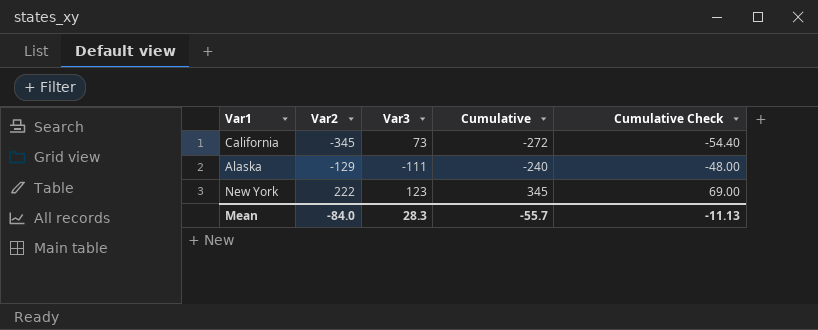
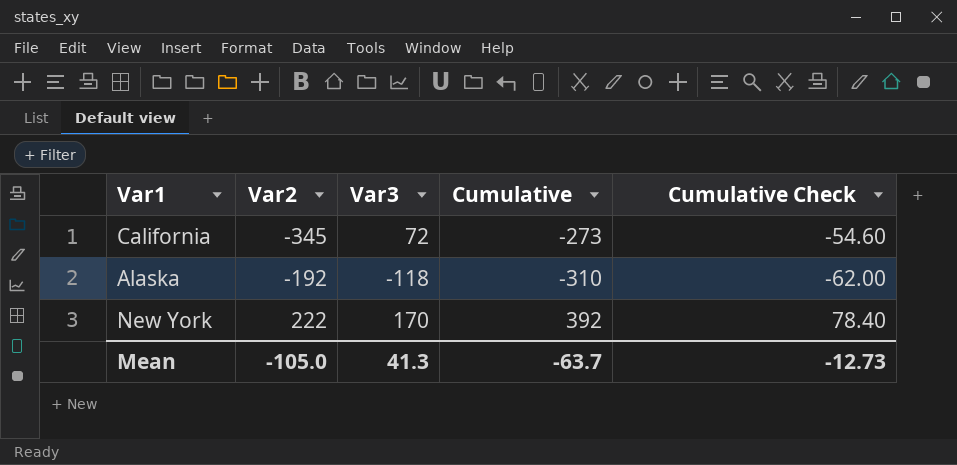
California | Var3: 73 -> 72
California | Cumulative: -272 -> -273
California | Cumulative Check: -54.40 -> -54.60
Alaska | Var2: -129 -> -192
Alaska | Var3: -111 -> -118
Alaska | Cumulative: -240 -> -310
Alaska | Cumulative Check: -48.00 -> -62.00
New York | Var3: 123 -> 170
New York | Cumulative: 345 -> 392
New York | Cumulative Check: 69.00 -> 78.40
Mean | Var2: -84.0 -> -105.0
Mean | Var3: 28.3 -> 41.3
Mean | Cumulative: -55.7 -> -63.7
Mean | Cumulative Check: -11.13 -> -12.73

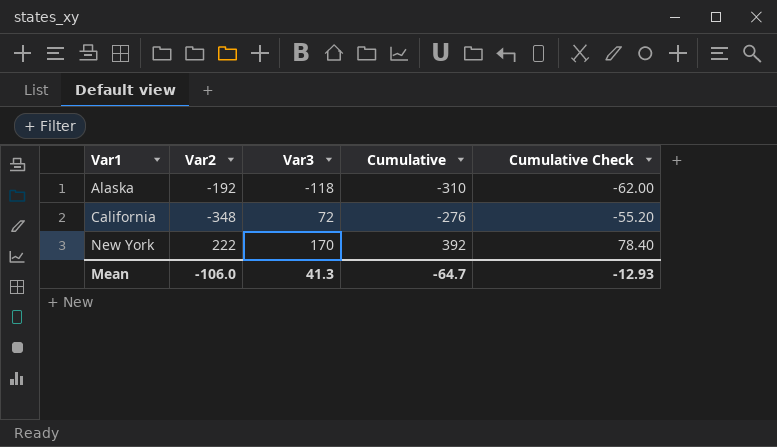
row order: Var2 ascending -> Var1 ascending
California | Var2: -345 -> -348
California | Cumulative: -273 -> -276
California | Cumulative Check: -54.60 -> -55.20
Mean | Var2: -105.0 -> -106.0
Mean | Cumulative: -63.7 -> -64.7
Mean | Cumulative Check: -12.73 -> -12.93

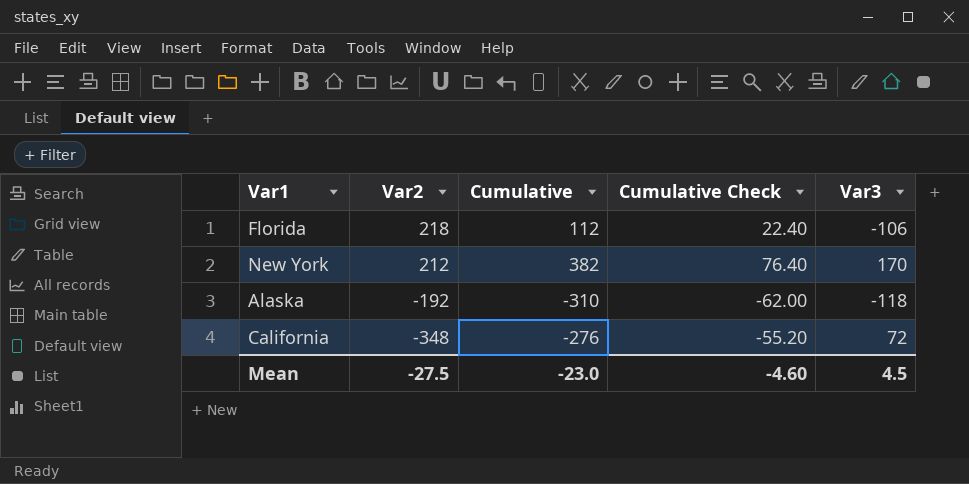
row order: Var1 ascending -> Var2 descending
column Var3 | position: 3 -> 5
row Florida: none -> 218 | 112 | 22.40 | -106
New York | Var2: 222 -> 212
New York | Cumulative: 392 -> 382
New York | Cumulative Check: 78.40 -> 76.40
Mean | Var2: -106.0 -> -27.5
Mean | Cumulative: -64.7 -> -23.0
Mean | Cumulative Check: -12.93 -> -4.60
Mean | Var3: 41.3 -> 4.5

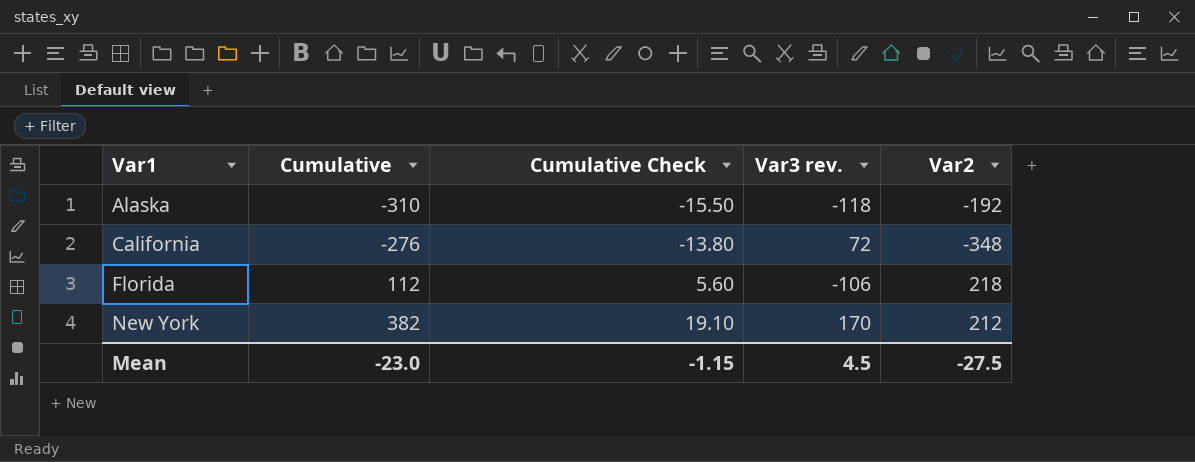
row order: Var2 descending -> Var1 ascending
column Cumulative Check | formula: [Cumulative] * 0.2 -> [Cumulative] * 0.05
column name: Var3 -> Var3 rev.
column Var2 | position: 2 -> 5
Mean | Cumulative Check: -4.60 -> -1.15

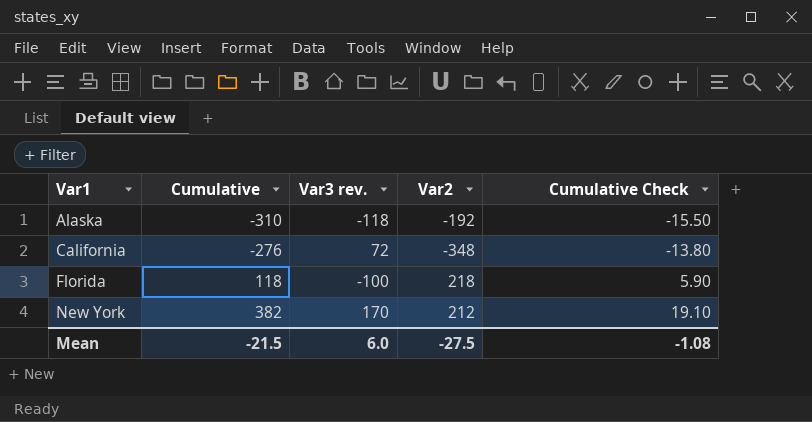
column Cumulative Check | position: 3 -> 5
Florida | Cumulative: 112 -> 118
Florida | Var3 rev.: -106 -> -100
Florida | Cumulative Check: 5.60 -> 5.90
Mean | Cumulative: -23.0 -> -21.5
Mean | Var3 rev.: 4.5 -> 6.0
Mean | Cumulative Check: -1.15 -> -1.08

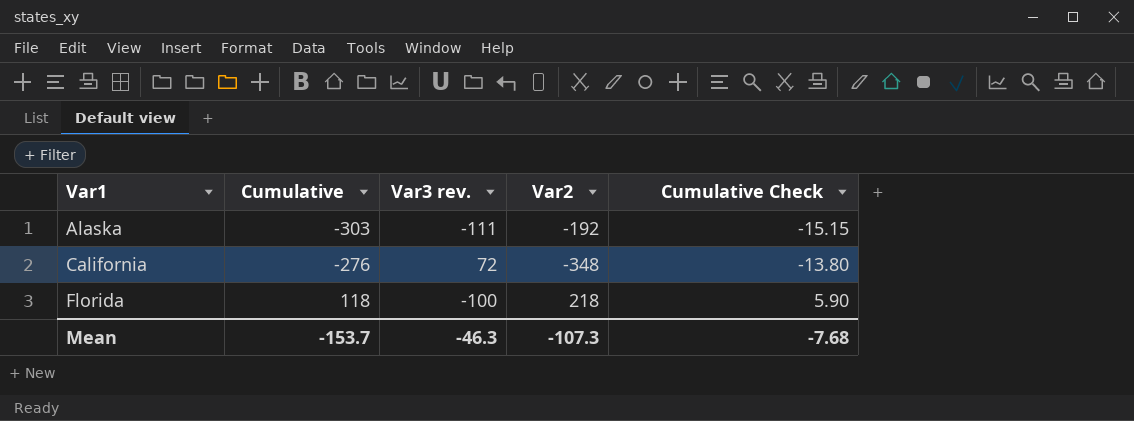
row New York: 382 | 170 | 212 | 19.10 -> none
Alaska | Cumulative: -310 -> -303
Alaska | Var3 rev.: -118 -> -111
Alaska | Cumulative Check: -15.50 -> -15.15
Mean | Cumulative: -21.5 -> -153.7
Mean | Var3 rev.: 6.0 -> -46.3
Mean | Var2: -27.5 -> -107.3
Mean | Cumulative Check: -1.08 -> -7.68

